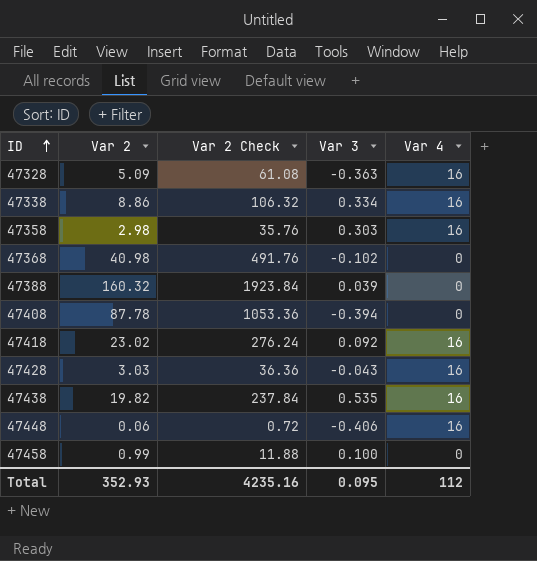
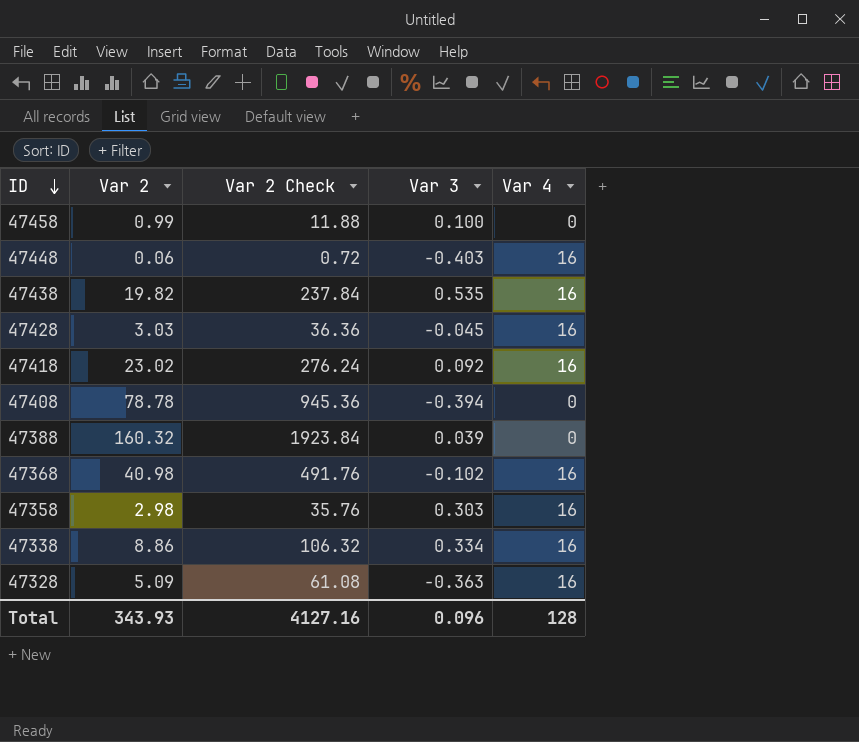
row order: ID ascending -> ID descending
47448 | Var 3: -0.406 -> -0.403
47428 | Var 3: -0.043 -> -0.045
47408 | Var 2: 87.78 -> 78.78
47408 | Var 2 Check: 1053.36 -> 945.36
47368 | Var 4: 0 -> 16
Total | Var 2: 352.93 -> 343.93
Total | Var 2 Check: 4235.16 -> 4127.16
Total | Var 3: 0.095 -> 0.096
Total | Var 4: 112 -> 128

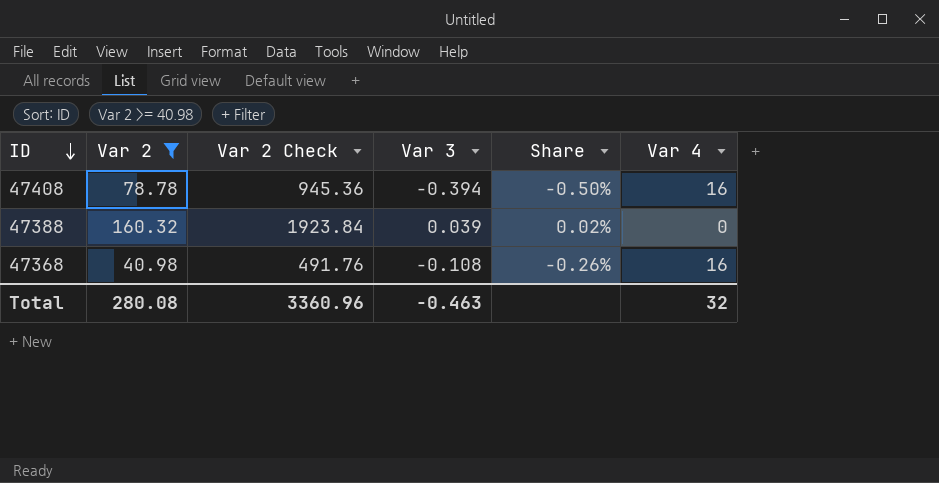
filter: none -> Var 2 >= 40.98
column Share | formula: none -> [Var 3] / [Var 2]
47408 | Var 4: 0 -> 16
47368 | Var 3: -0.102 -> -0.108
Total | Var 2: 343.93 -> 280.08
Total | Var 2 Check: 4127.16 -> 3360.96
Total | Var 3: 0.096 -> -0.463
Total | Var 4: 128 -> 32

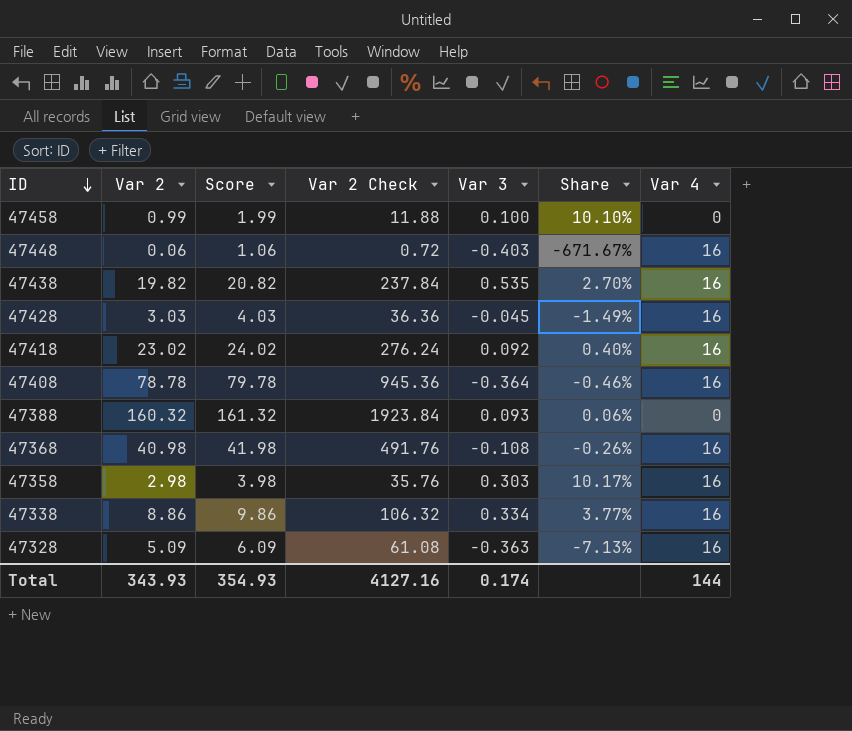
filter: Var 2 >= 40.98 -> none
column Score | formula: none -> [Var 2] + 1
47408 | Var 3: -0.394 -> -0.364
47408 | Share: -0.50% -> -0.46%
47388 | Var 3: 0.039 -> 0.093
47388 | Share: 0.02% -> 0.06%
Total | Var 2: 280.08 -> 343.93
Total | Var 2 Check: 3360.96 -> 4127.16
Total | Var 3: -0.463 -> 0.174
Total | Var 4: 32 -> 144

